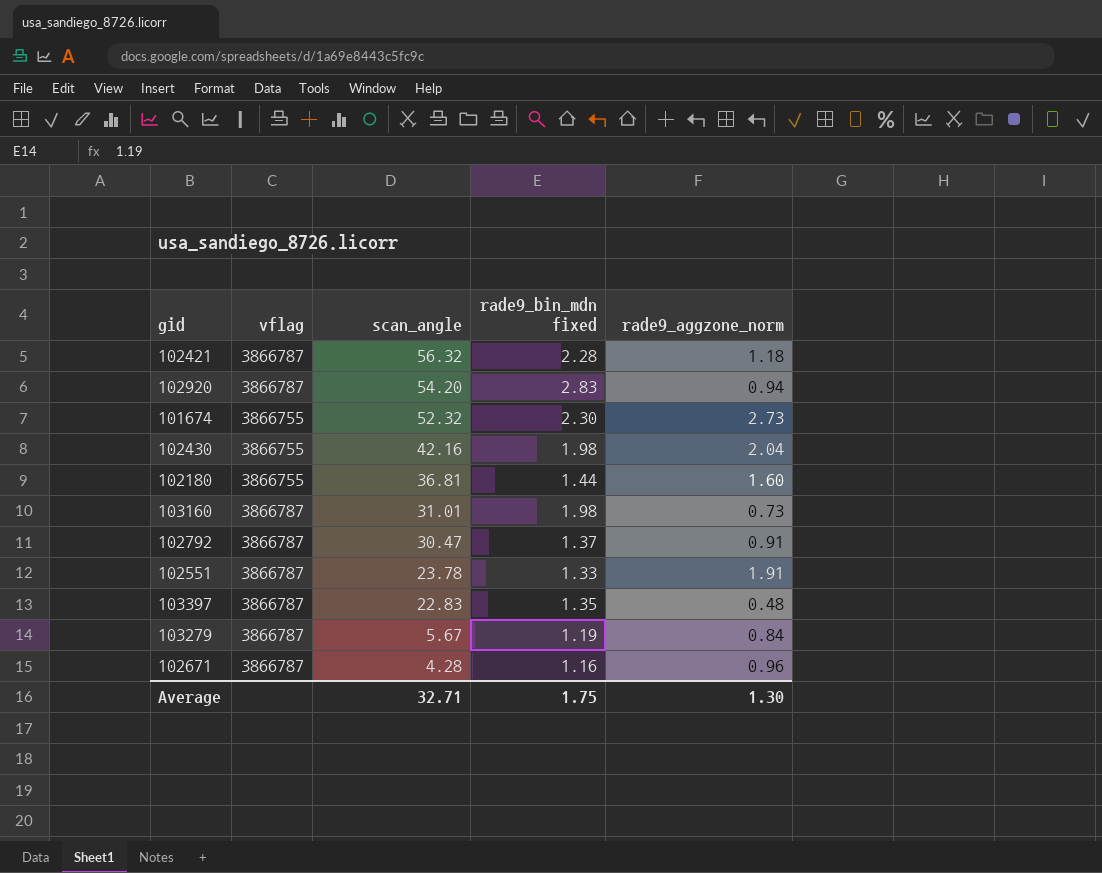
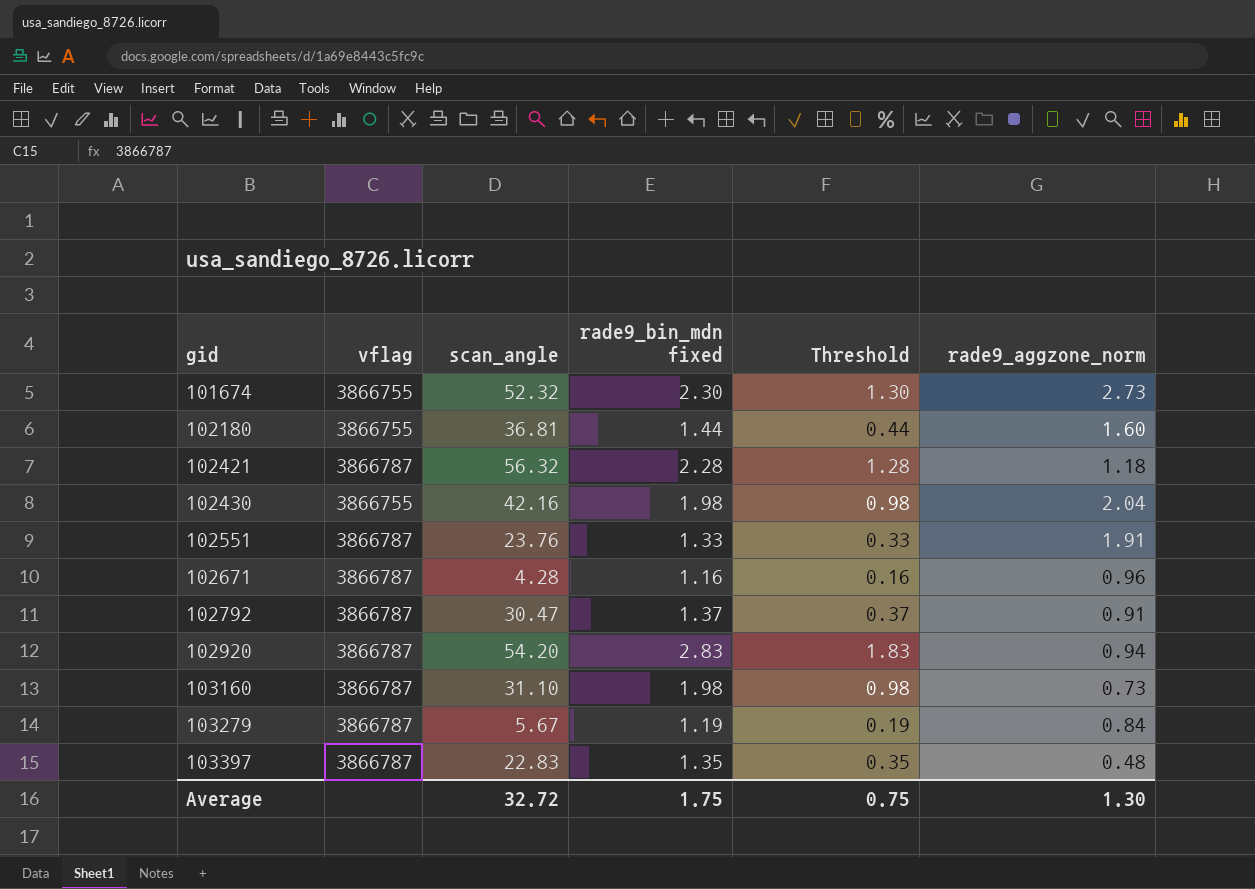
row order: scan_angle descending -> gid ascending
column Threshold | formula: none -> [rade9_bin_mdn fixed] - 1
102551 | scan_angle: 23.78 -> 23.76
103160 | scan_angle: 31.01 -> 31.10
Average | scan_angle: 32.71 -> 32.72

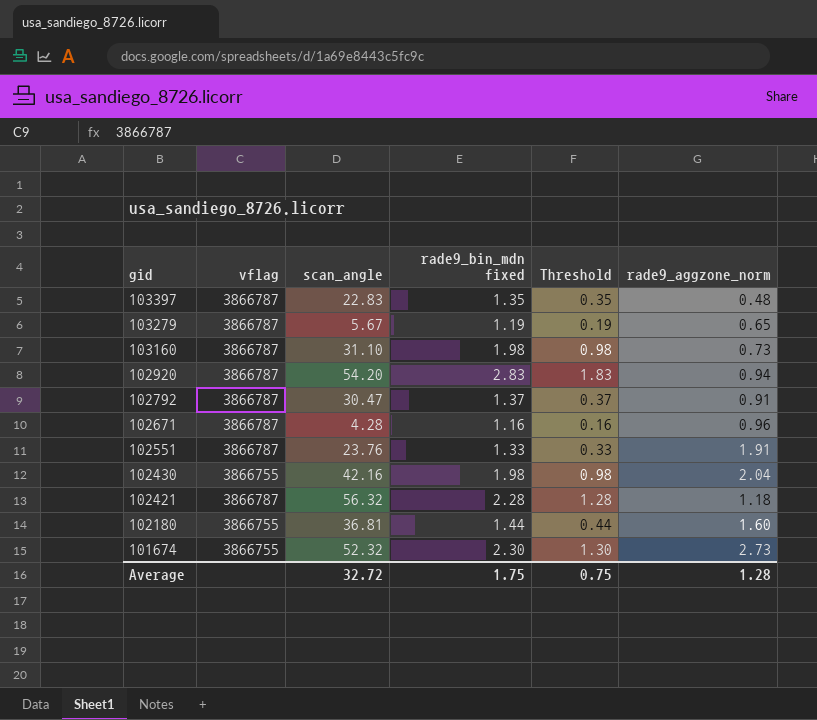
row order: gid ascending -> gid descending
103279 | rade9_aggzone_norm: 0.84 -> 0.65
Average | rade9_aggzone_norm: 1.30 -> 1.28

